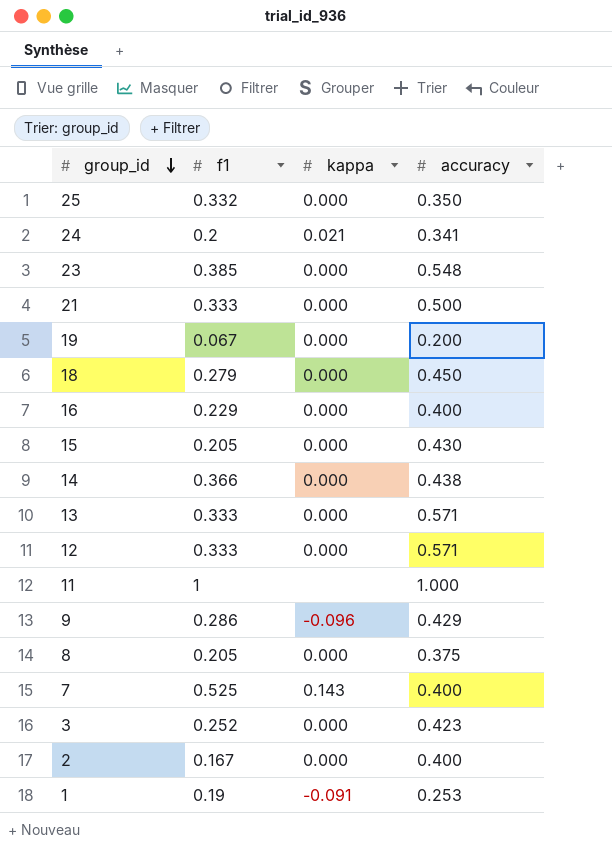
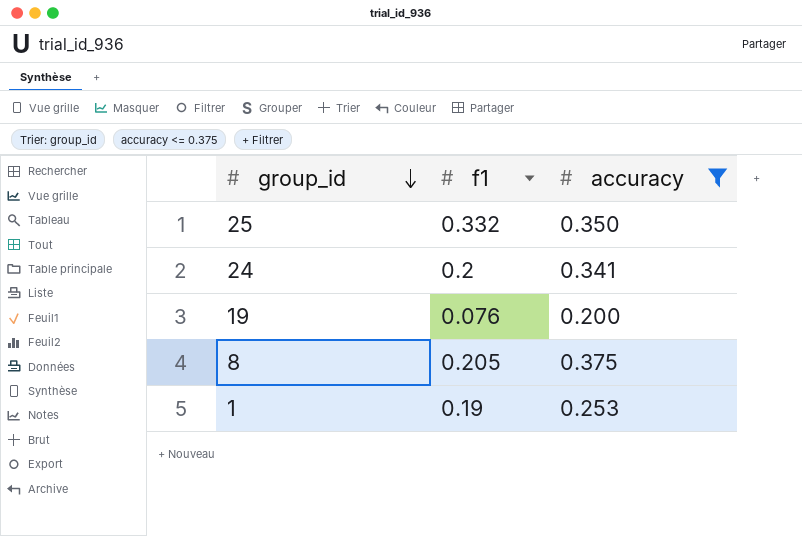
filter: none -> accuracy <= 0.375
column kappa | position: 3 -> none
19 | f1: 0.067 -> 0.076

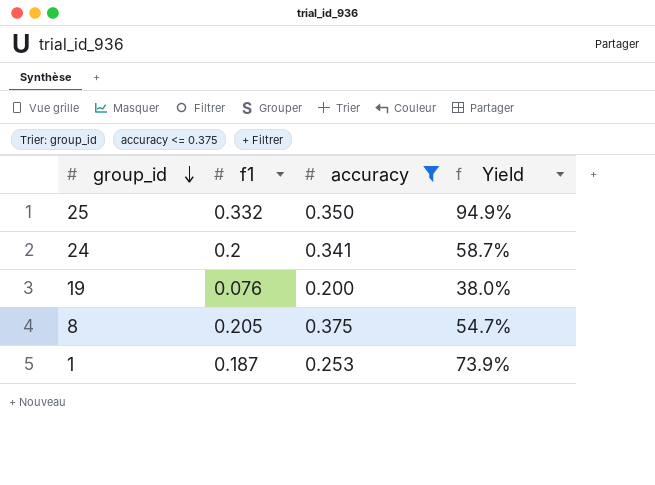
column Yield | formula: none -> [f1] / [accuracy]
1 | f1: 0.19 -> 0.187

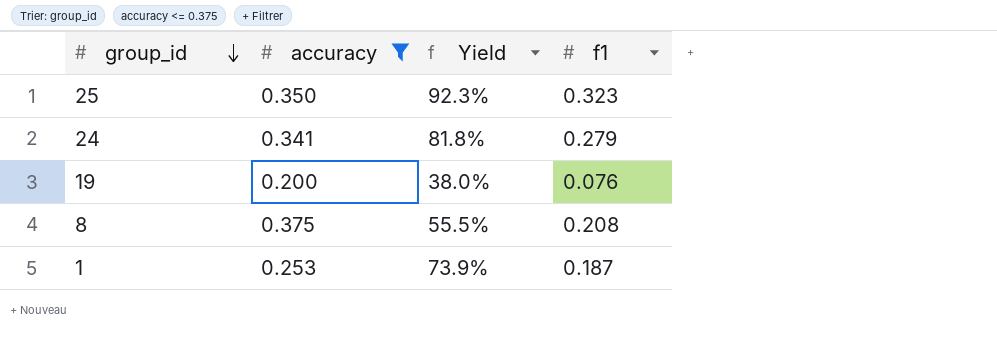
column f1 | position: 2 -> 4
25 | Yield: 94.9% -> 92.3%
25 | f1: 0.332 -> 0.323
24 | Yield: 58.7% -> 81.8%
24 | f1: 0.2 -> 0.279
8 | Yield: 54.7% -> 55.5%
8 | f1: 0.205 -> 0.208

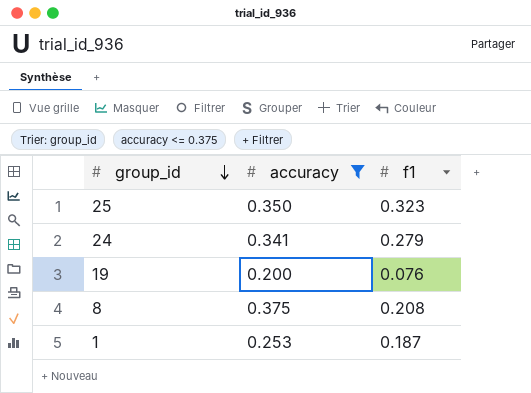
column Yield | formula: [f1] / [accuracy] -> none

